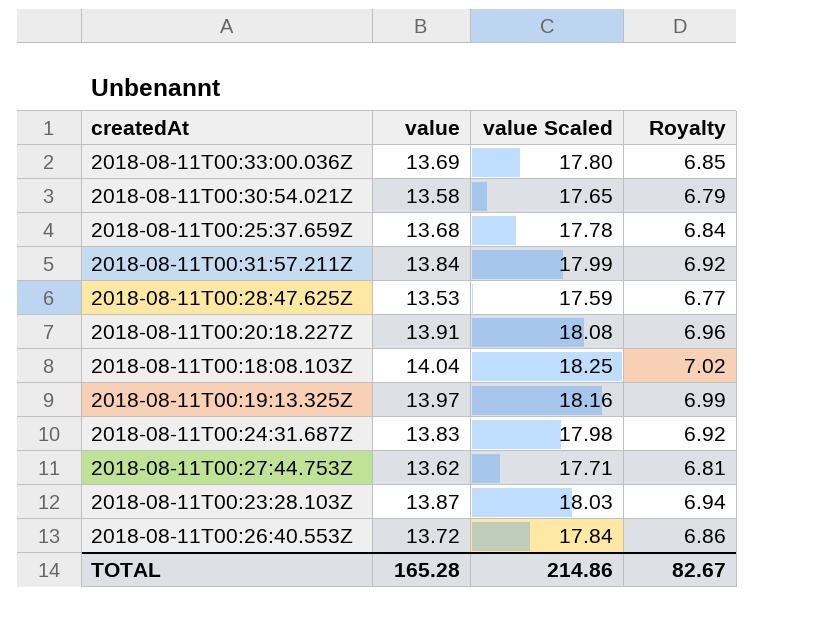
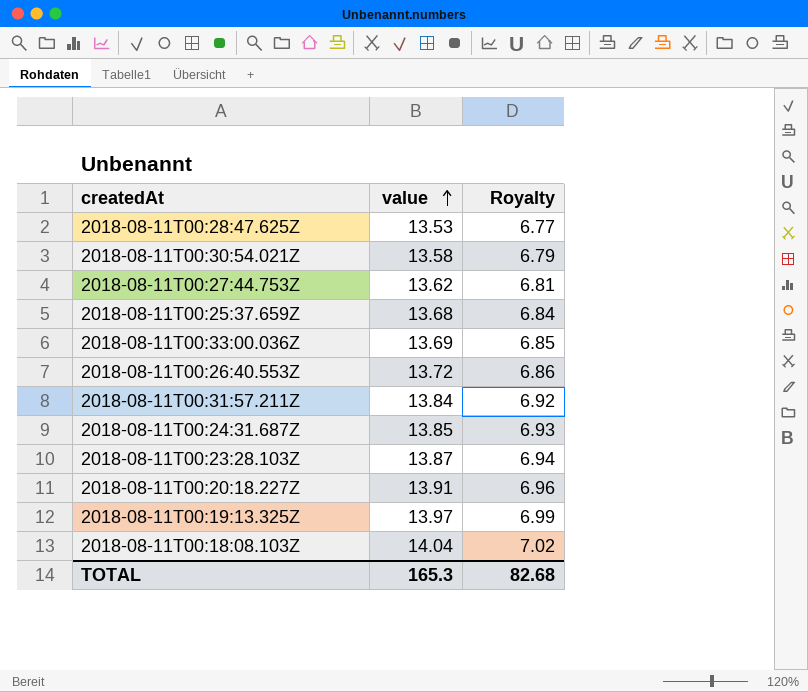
row order: none -> value ascending
column value Scaled | formula: [value] * 1.3 -> none
2018-08-11T00:24:31.687Z | value: 13.83 -> 13.85
2018-08-11T00:24:31.687Z | Royalty: 6.92 -> 6.93
TOTAL | value: 165.28 -> 165.3
TOTAL | Royalty: 82.67 -> 82.68

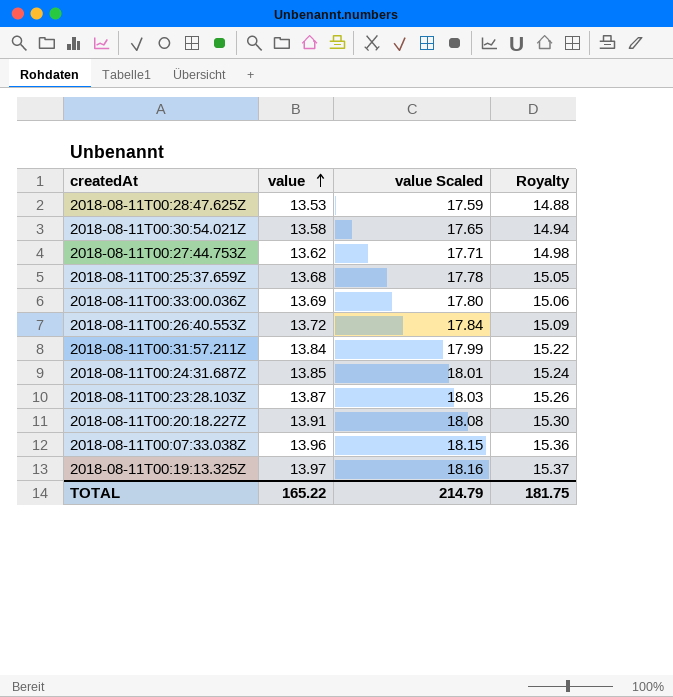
column value Scaled | formula: none -> [value] * 1.3
column Royalty | formula: [value] * 0.5 -> [value] * 1.1
row 2018-08-11T00:18:08.103Z: 14.04 | 7.02 -> none
row 2018-08-11T00:07:33.038Z: none -> 13.96 | 18.15 | 15.36
TOTAL | value: 165.3 -> 165.22
TOTAL | Royalty: 82.68 -> 181.75

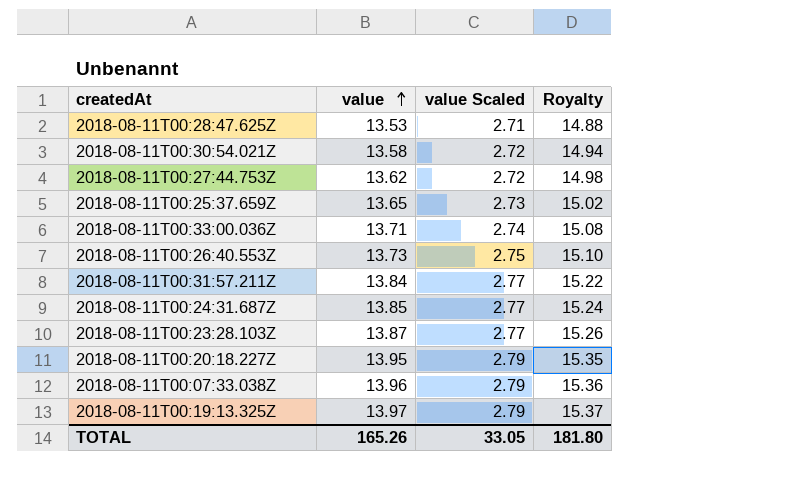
column value Scaled | formula: [value] * 1.3 -> [value] * 0.2
2018-08-11T00:25:37.659Z | value: 13.68 -> 13.65
2018-08-11T00:25:37.659Z | Royalty: 15.05 -> 15.02
2018-08-11T00:33:00.036Z | value: 13.69 -> 13.71
2018-08-11T00:33:00.036Z | Royalty: 15.06 -> 15.08
2018-08-11T00:26:40.553Z | value: 13.72 -> 13.73
2018-08-11T00:26:40.553Z | Royalty: 15.09 -> 15.10
2018-08-11T00:20:18.227Z | value: 13.91 -> 13.95
2018-08-11T00:20:18.227Z | Royalty: 15.30 -> 15.35
TOTAL | value: 165.22 -> 165.26
TOTAL | value Scaled: 214.79 -> 33.05
TOTAL | Royalty: 181.75 -> 181.80

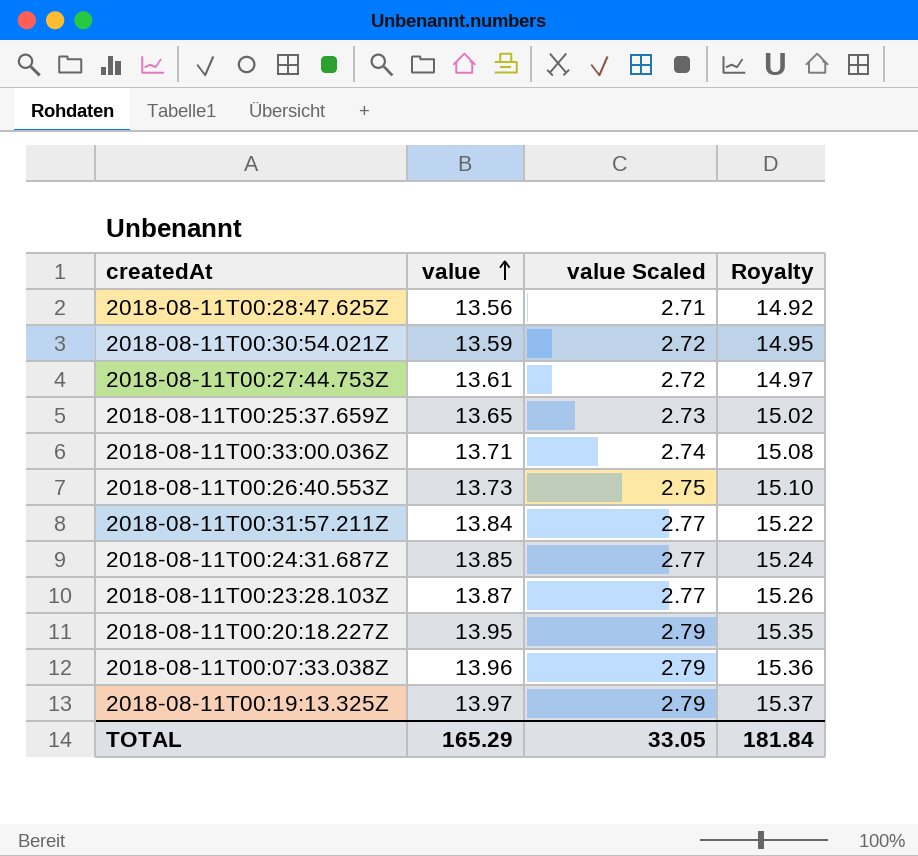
2018-08-11T00:28:47.625Z | value: 13.53 -> 13.56
2018-08-11T00:28:47.625Z | Royalty: 14.88 -> 14.92
2018-08-11T00:30:54.021Z | value: 13.58 -> 13.59
2018-08-11T00:30:54.021Z | Royalty: 14.94 -> 14.95
2018-08-11T00:27:44.753Z | value: 13.62 -> 13.61
2018-08-11T00:27:44.753Z | Royalty: 14.98 -> 14.97
TOTAL | value: 165.26 -> 165.29
TOTAL | Royalty: 181.80 -> 181.84

